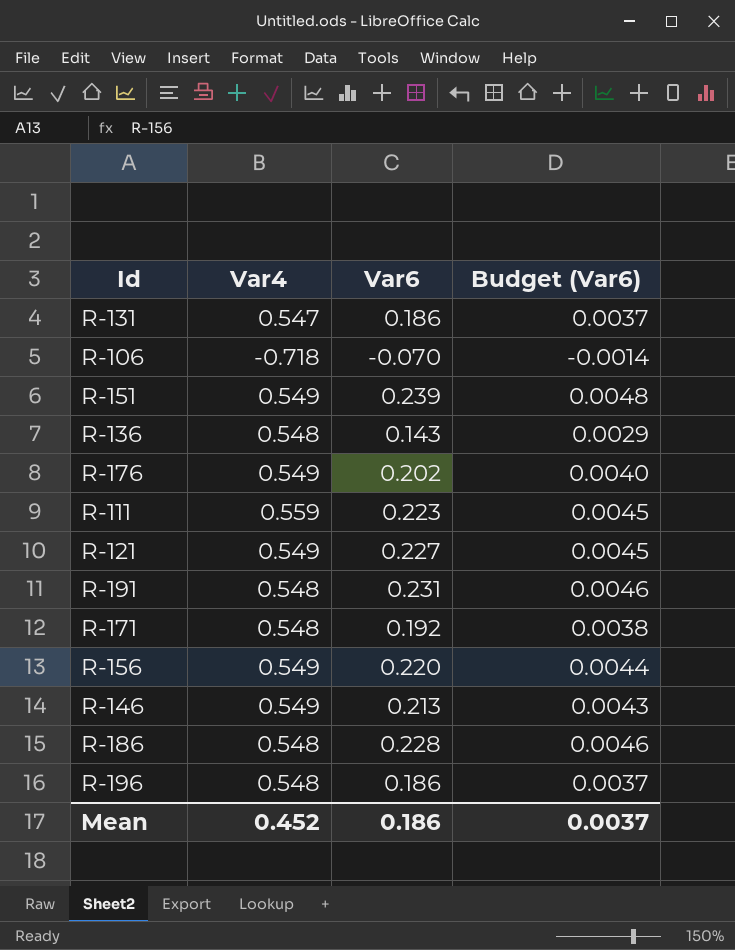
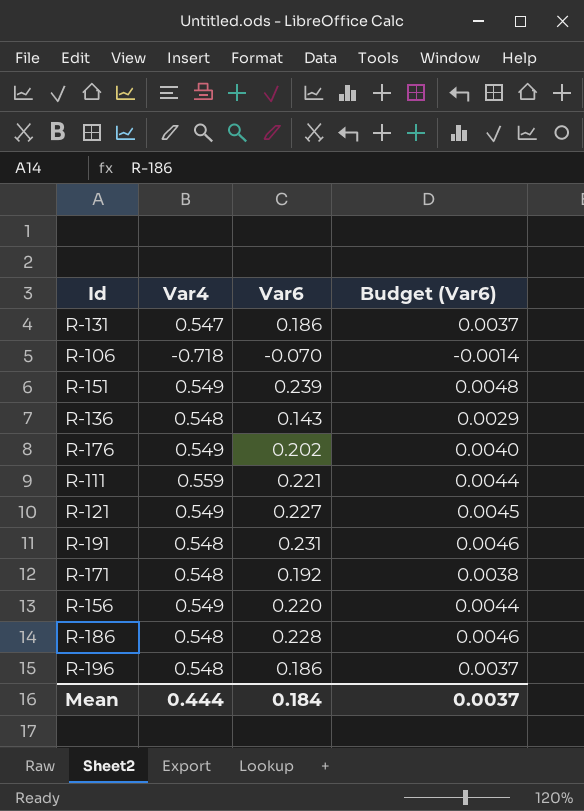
row R-146: 0.549 | 0.213 | 0.0043 -> none
R-111 | Var6: 0.223 -> 0.221
R-111 | Budget (Var6): 0.0045 -> 0.0044
Mean | Var4: 0.452 -> 0.444
Mean | Var6: 0.186 -> 0.184

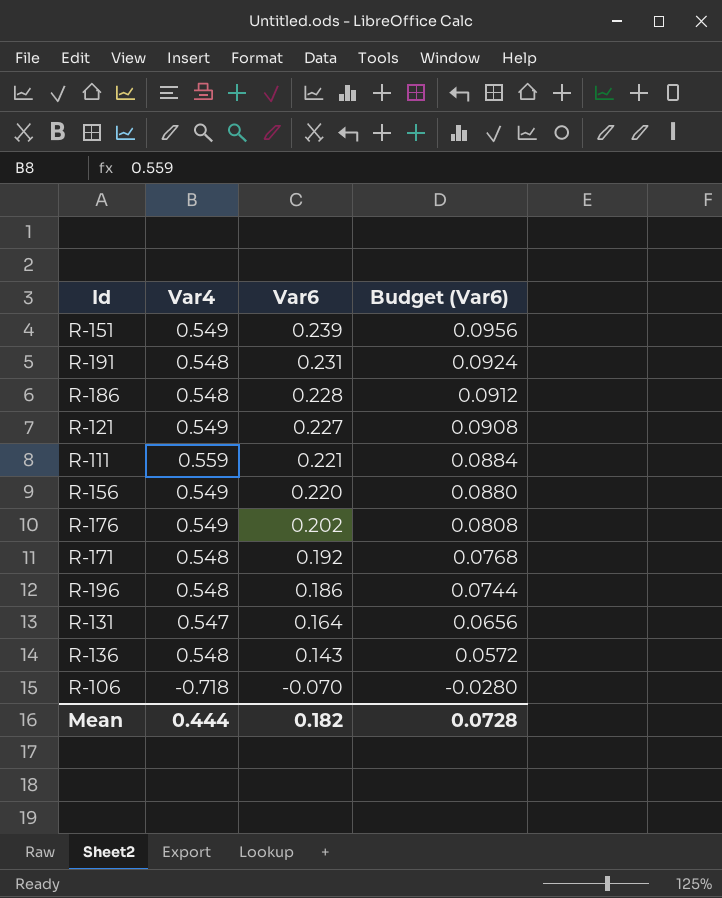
row order: none -> Var6 descending
column Budget (Var6) | formula: [Var6] * 0.02 -> [Var6] * 0.4
R-131 | Var6: 0.186 -> 0.164
Mean | Var6: 0.184 -> 0.182
Mean | Budget (Var6): 0.0037 -> 0.0728

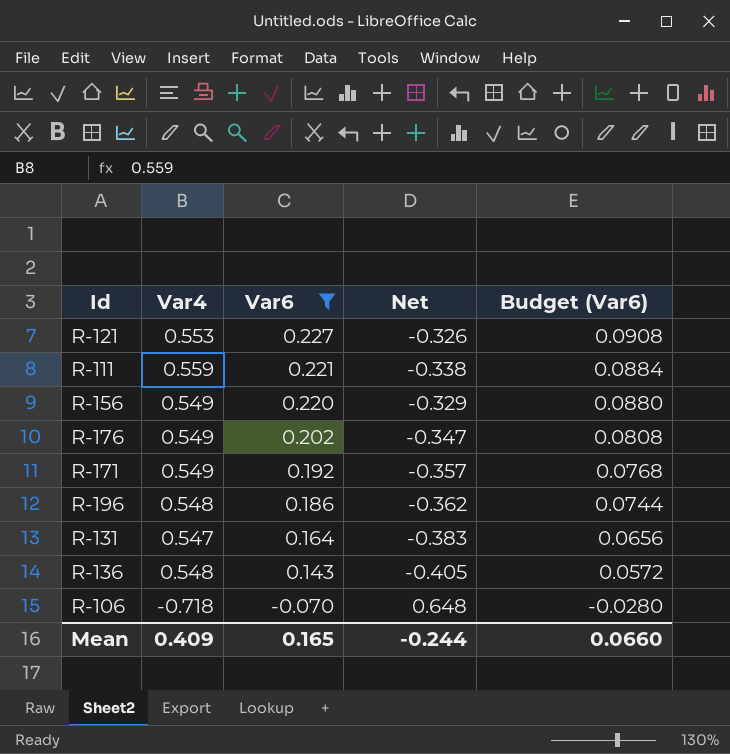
filter: none -> Var6 <= 0.227
column Net | formula: none -> [Var6] - [Var4]
R-121 | Var4: 0.549 -> 0.553
R-171 | Var4: 0.548 -> 0.549
Mean | Var4: 0.444 -> 0.409
Mean | Var6: 0.182 -> 0.165
Mean | Budget (Var6): 0.0728 -> 0.0660

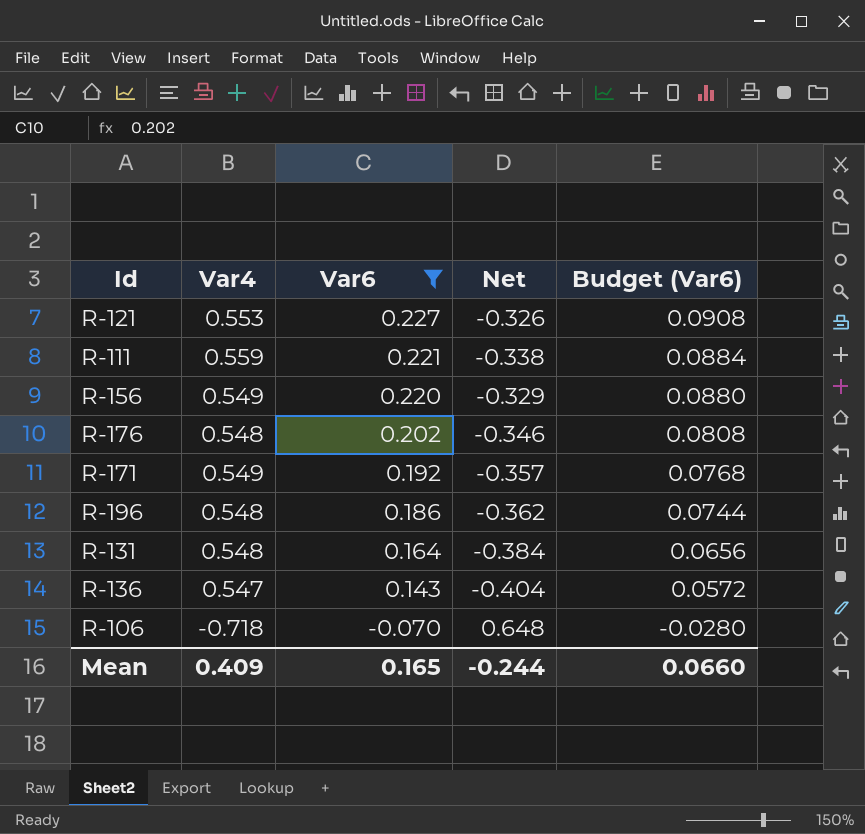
R-176 | Var4: 0.549 -> 0.548
R-176 | Net: -0.347 -> -0.346
R-131 | Var4: 0.547 -> 0.548
R-131 | Net: -0.383 -> -0.384
R-136 | Var4: 0.548 -> 0.547
R-136 | Net: -0.405 -> -0.404

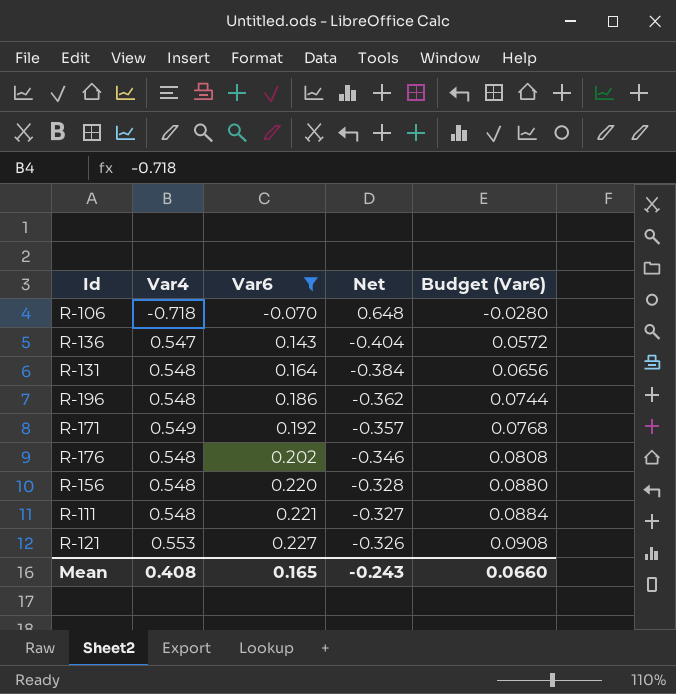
row order: Var6 descending -> Var6 ascending
R-156 | Var4: 0.549 -> 0.548
R-156 | Net: -0.329 -> -0.328
R-111 | Var4: 0.559 -> 0.548
R-111 | Net: -0.338 -> -0.327
Mean | Var4: 0.409 -> 0.408
Mean | Net: -0.244 -> -0.243

